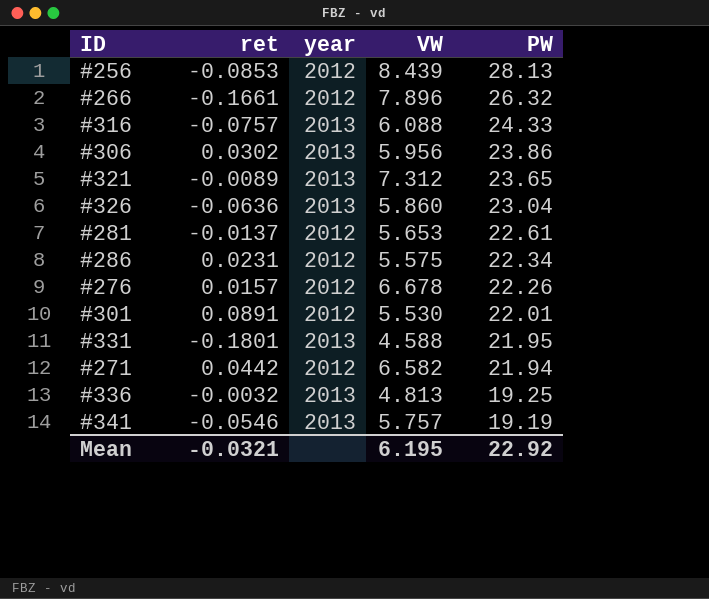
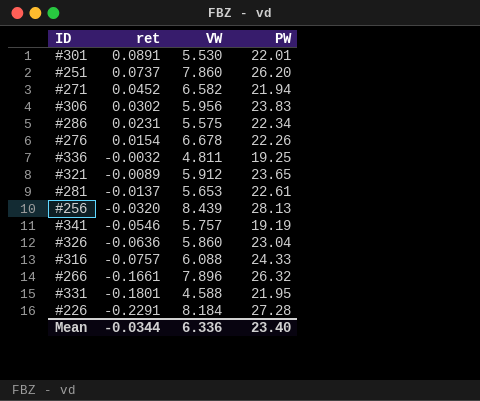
row order: PW descending -> ret descending
column year | position: 3 -> none
row #251: none -> 0.0737 | 7.860 | 26.20
#271 | ret: 0.0442 -> 0.0452
#306 | PW: 23.86 -> 23.83
#276 | ret: 0.0157 -> 0.0154
#336 | VW: 4.813 -> 4.811
#321 | VW: 7.312 -> 5.912
#256 | ret: -0.0853 -> -0.0320
row #226: none -> -0.2291 | 8.184 | 27.28
Mean | ret: -0.0321 -> -0.0344
Mean | VW: 6.195 -> 6.336
Mean | PW: 22.92 -> 23.40

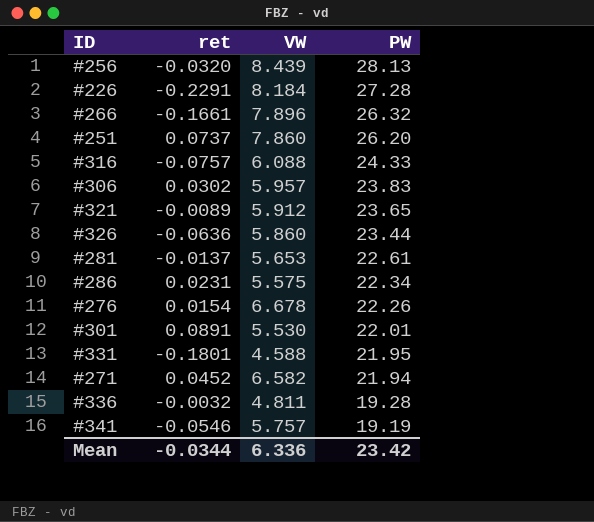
row order: ret descending -> PW descending
#306 | VW: 5.956 -> 5.957
#326 | PW: 23.04 -> 23.44
#336 | PW: 19.25 -> 19.28
Mean | PW: 23.40 -> 23.42

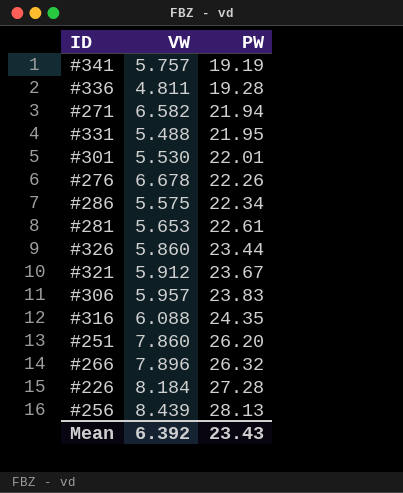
row order: PW descending -> PW ascending
column ret | position: 2 -> none
#331 | VW: 4.588 -> 5.488
#321 | PW: 23.65 -> 23.67
#316 | PW: 24.33 -> 24.35
Mean | VW: 6.336 -> 6.392
Mean | PW: 23.42 -> 23.43

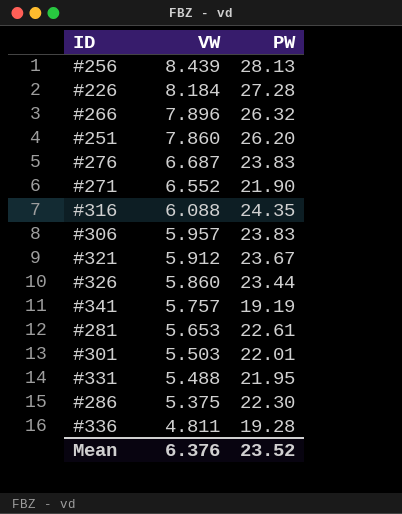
row order: PW ascending -> VW descending
#276 | VW: 6.678 -> 6.687
#276 | PW: 22.26 -> 23.83
#271 | VW: 6.582 -> 6.552
#271 | PW: 21.94 -> 21.90
#301 | VW: 5.530 -> 5.503
#286 | VW: 5.575 -> 5.375
#286 | PW: 22.34 -> 22.30
Mean | VW: 6.392 -> 6.376
Mean | PW: 23.43 -> 23.52

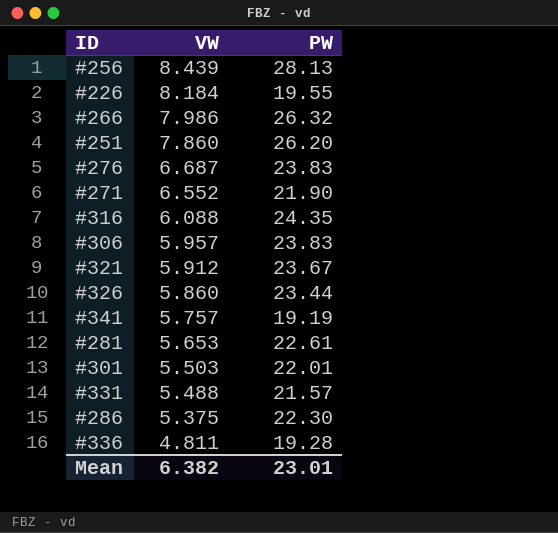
#226 | PW: 27.28 -> 19.55
#266 | VW: 7.896 -> 7.986
#331 | PW: 21.95 -> 21.57
Mean | VW: 6.376 -> 6.382
Mean | PW: 23.52 -> 23.01

